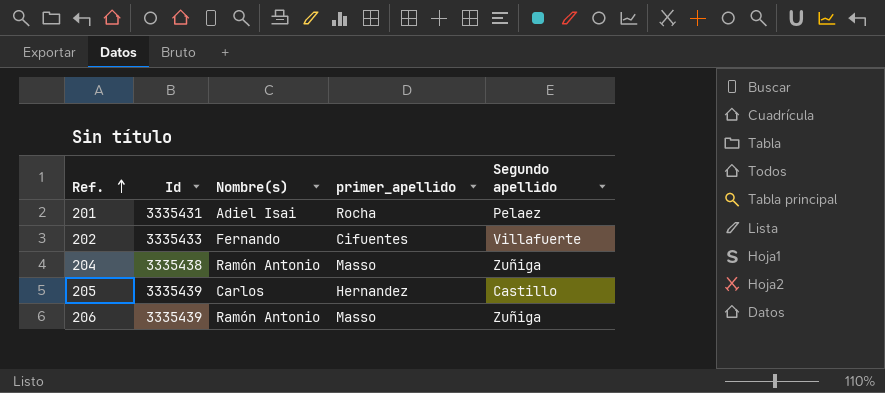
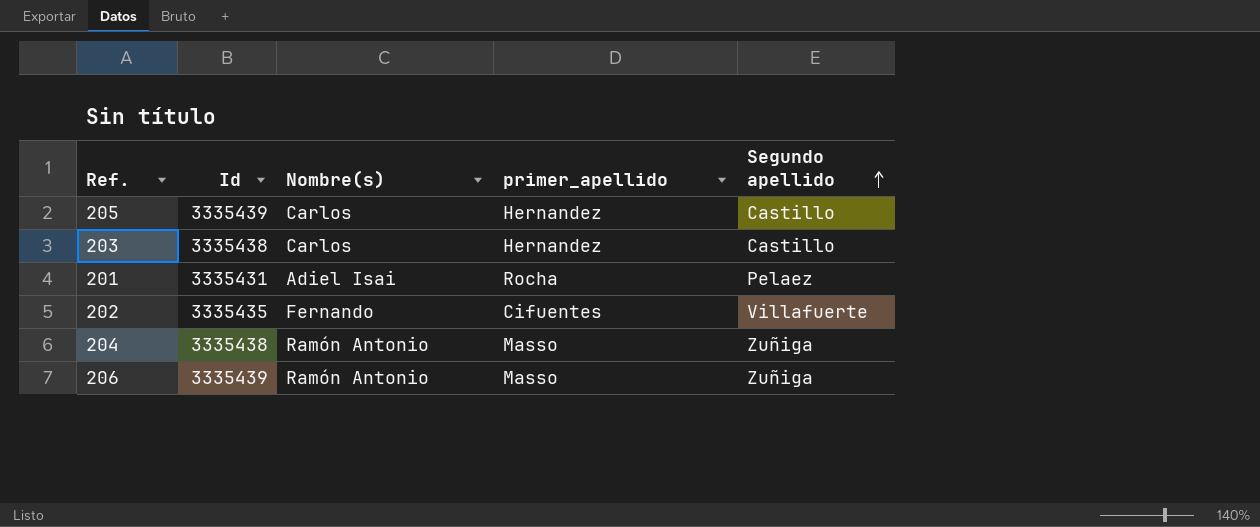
row order: Ref. ascending -> Segundo apellido ascending
row 203: none -> 3335438 | Carlos | Hernandez | Castillo
202 | Id: 3335433 -> 3335435

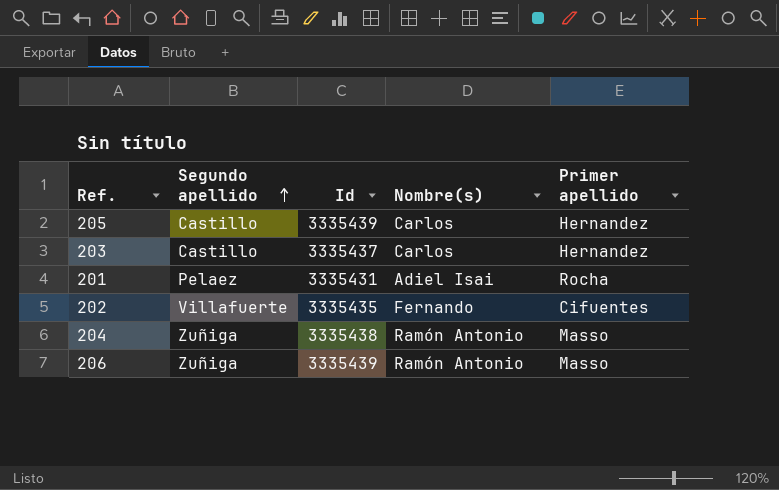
column Segundo apellido | position: 5 -> 2
column name: primer_apellido -> Primer apellido
203 | Id: 3335438 -> 3335437

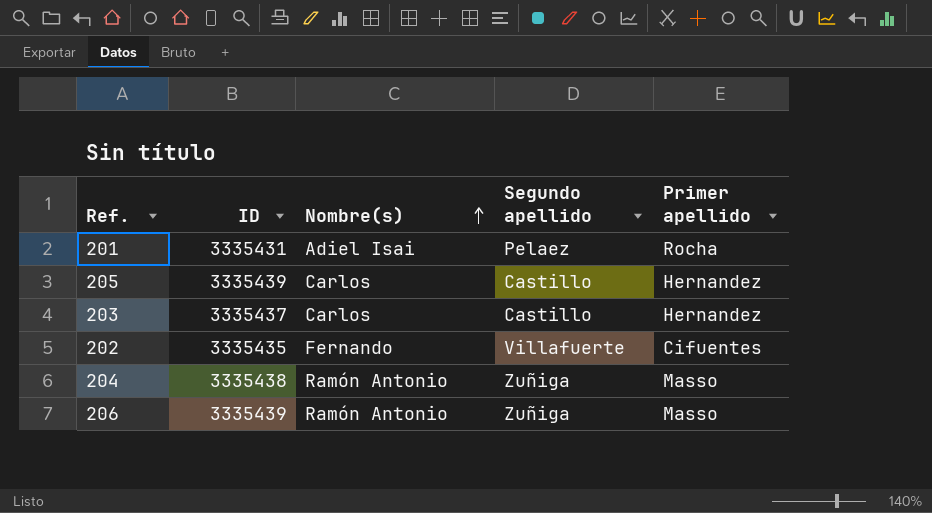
row order: Segundo apellido ascending -> Nombre(s) ascending
column name: Id -> ID
column Segundo apellido | position: 2 -> 4

